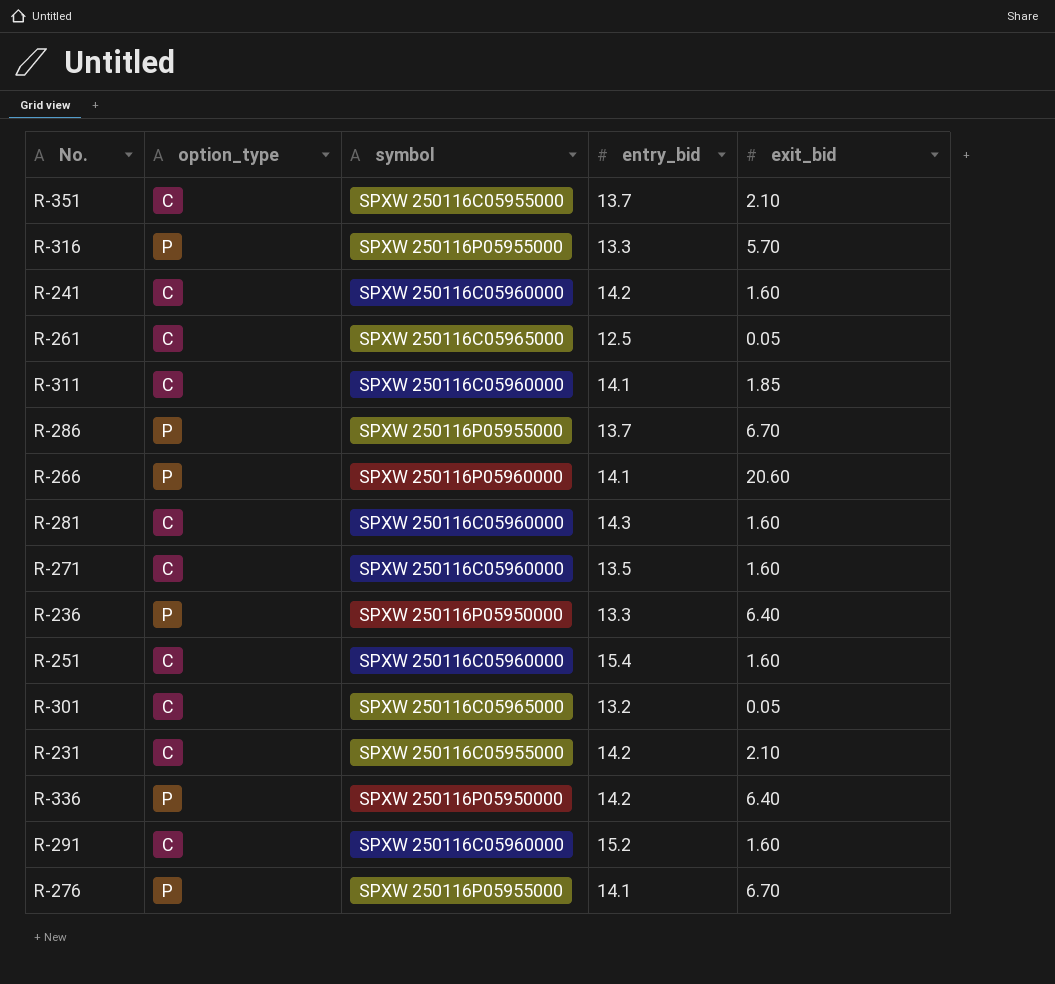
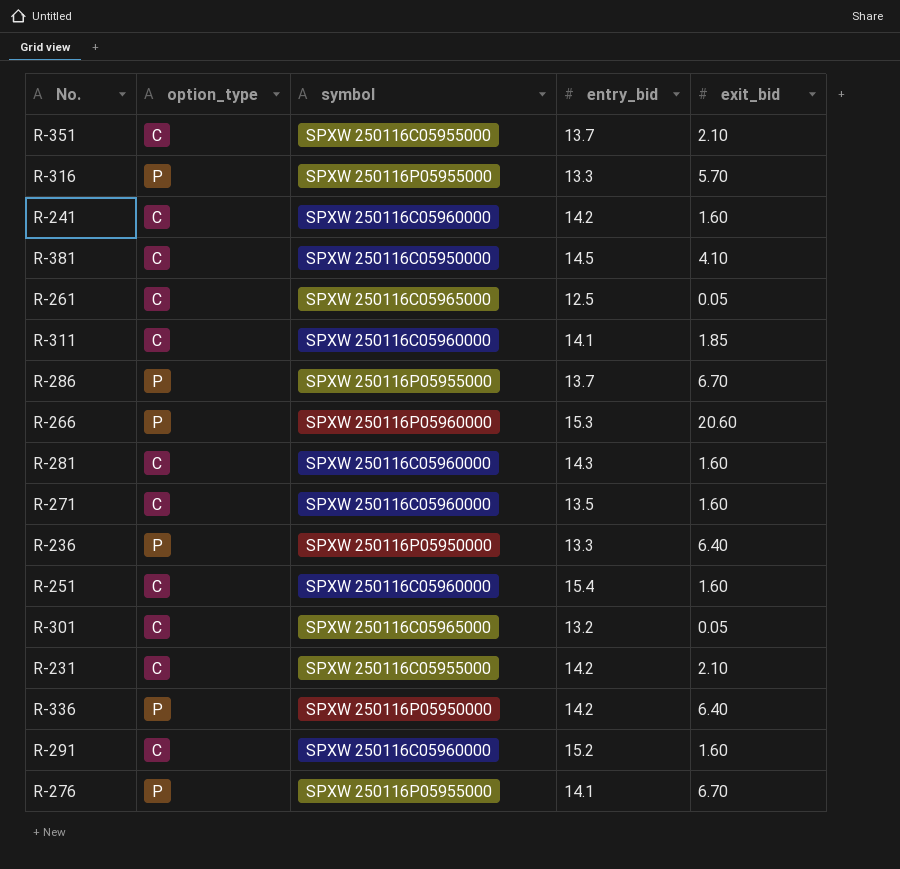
row R-381: none -> C | SPXW 250116C05950000 | 14.5 | 4.10
R-266 | entry_bid: 14.1 -> 15.3

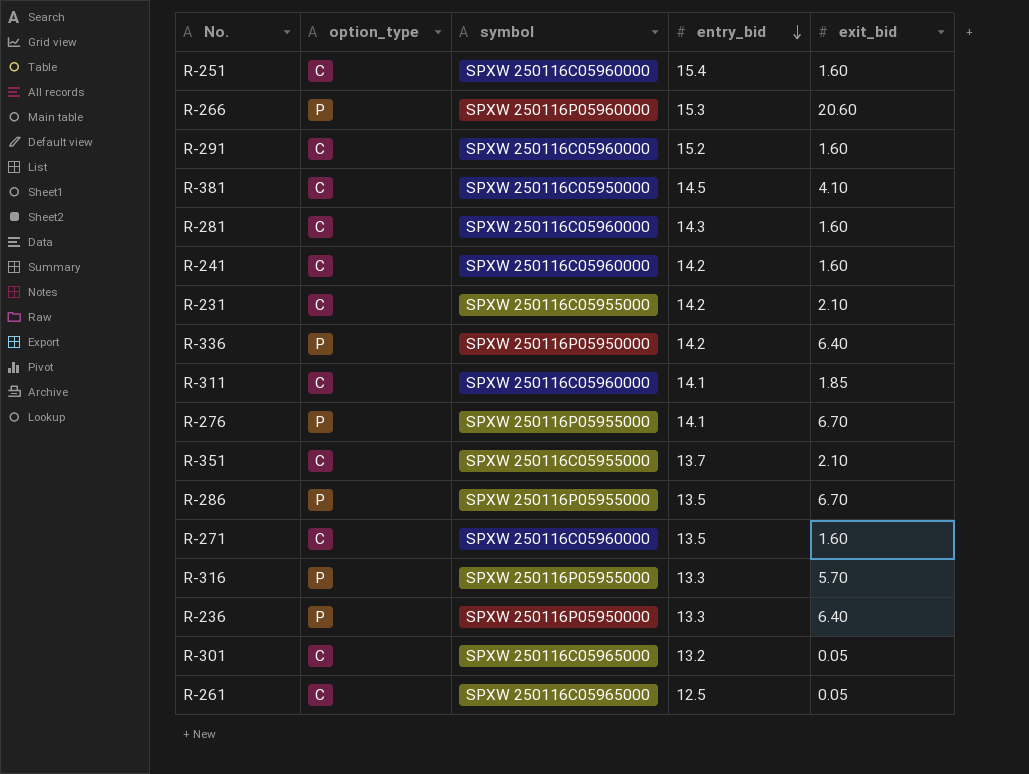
row order: none -> entry_bid descending
R-286 | entry_bid: 13.7 -> 13.5

